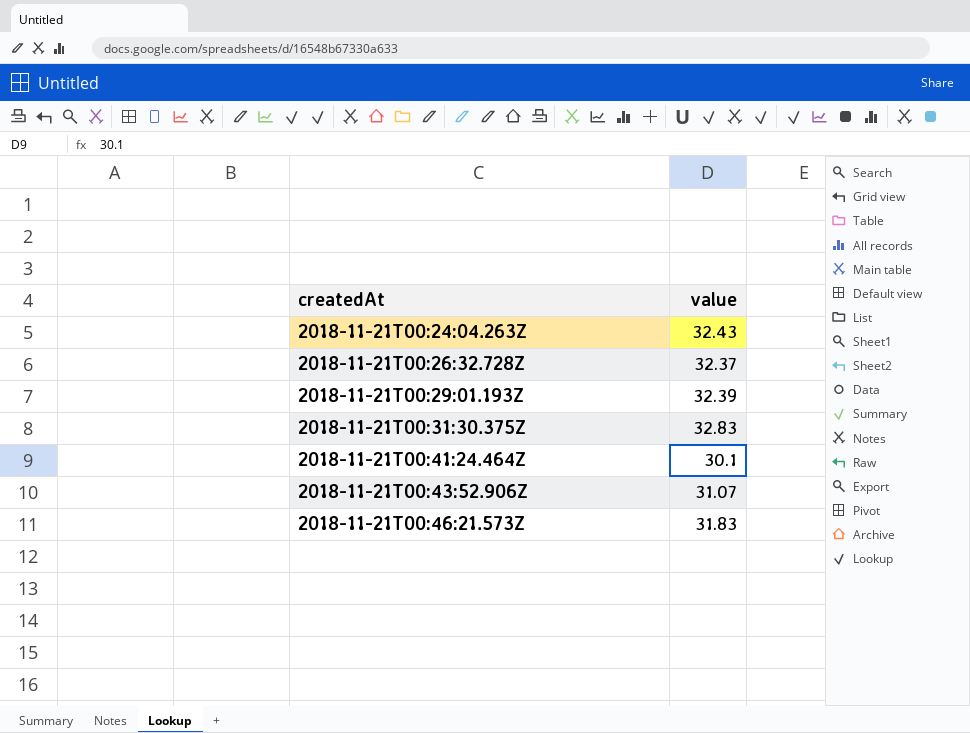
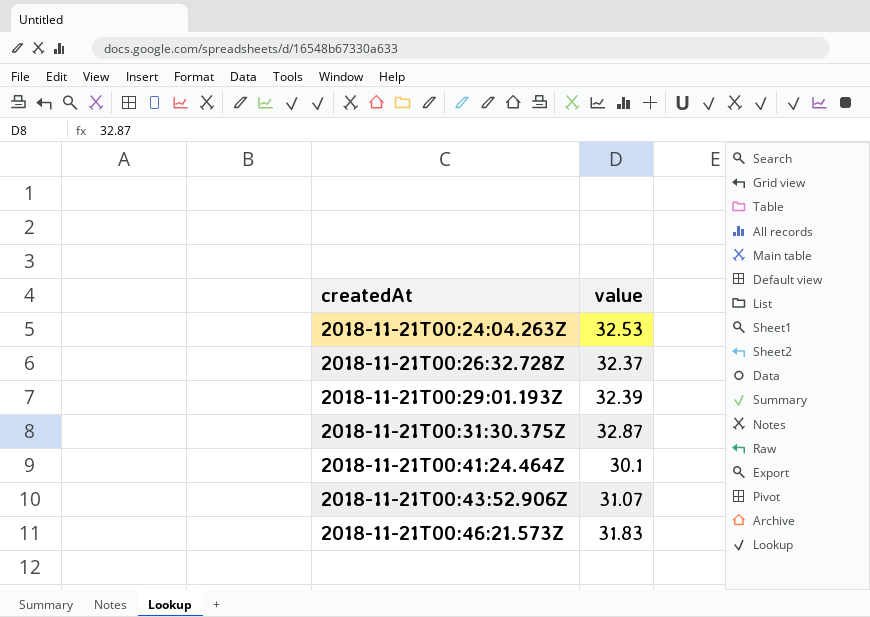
2018-11-21T00:24:04.263Z | value: 32.43 -> 32.53
2018-11-21T00:31:30.375Z | value: 32.83 -> 32.87

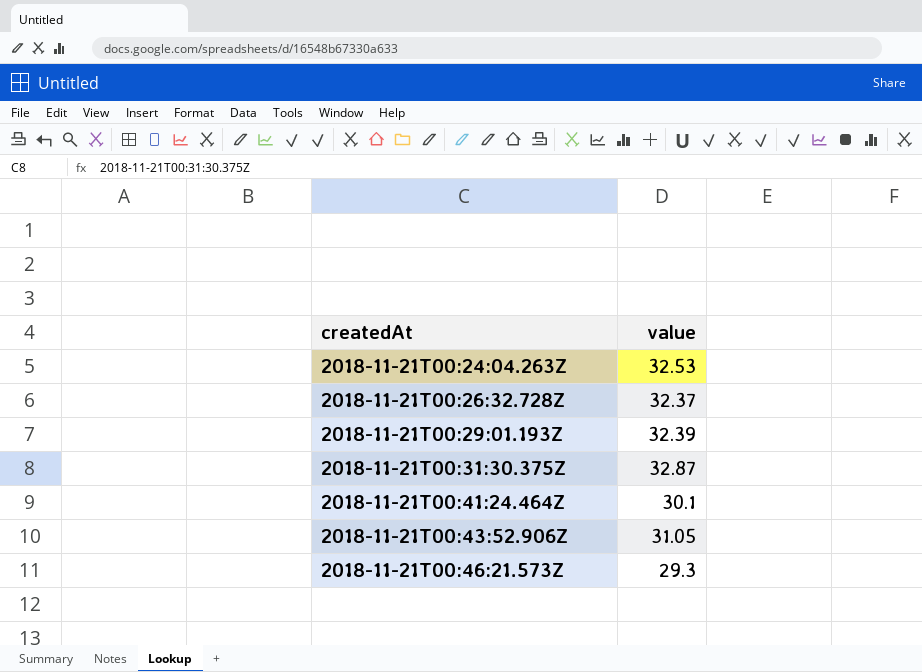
2018-11-21T00:43:52.906Z | value: 31.07 -> 31.05
2018-11-21T00:46:21.573Z | value: 31.83 -> 29.3

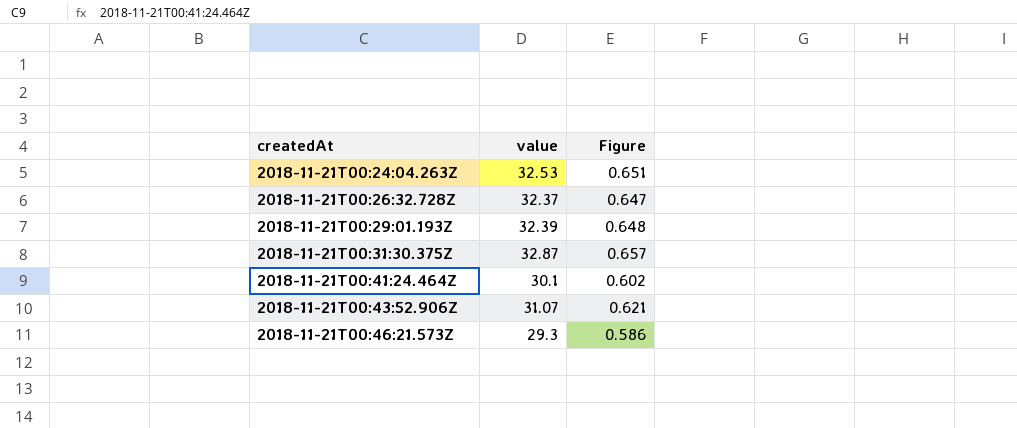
column Figure | formula: none -> [value] * 0.02
2018-11-21T00:43:52.906Z | value: 31.05 -> 31.07

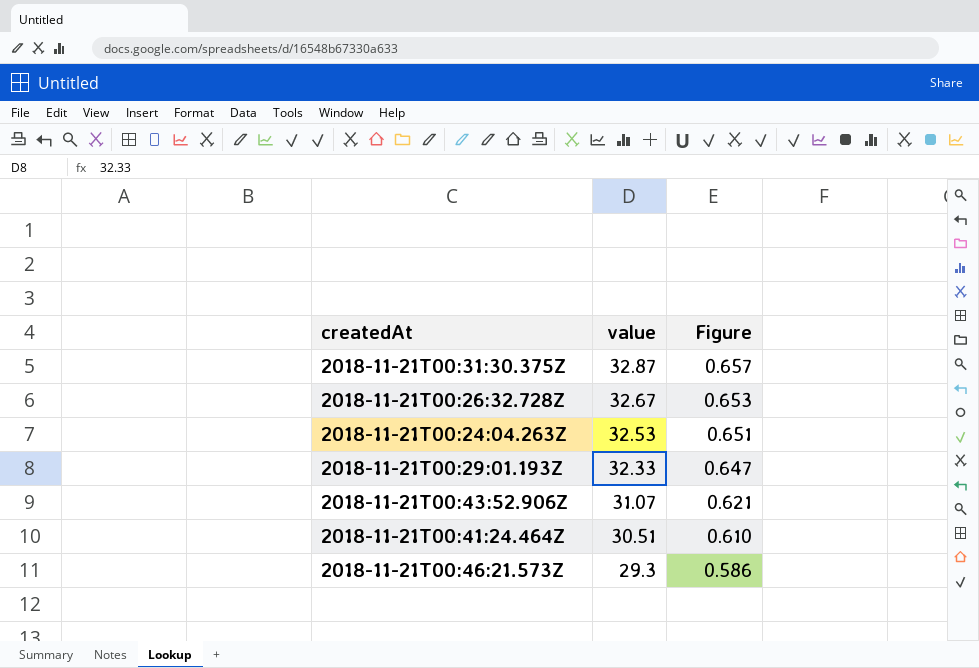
row order: createdAt ascending -> value descending
2018-11-21T00:26:32.728Z | value: 32.37 -> 32.67
2018-11-21T00:26:32.728Z | Figure: 0.647 -> 0.653
2018-11-21T00:29:01.193Z | value: 32.39 -> 32.33
2018-11-21T00:29:01.193Z | Figure: 0.648 -> 0.647
2018-11-21T00:41:24.464Z | value: 30.1 -> 30.51
2018-11-21T00:41:24.464Z | Figure: 0.602 -> 0.610

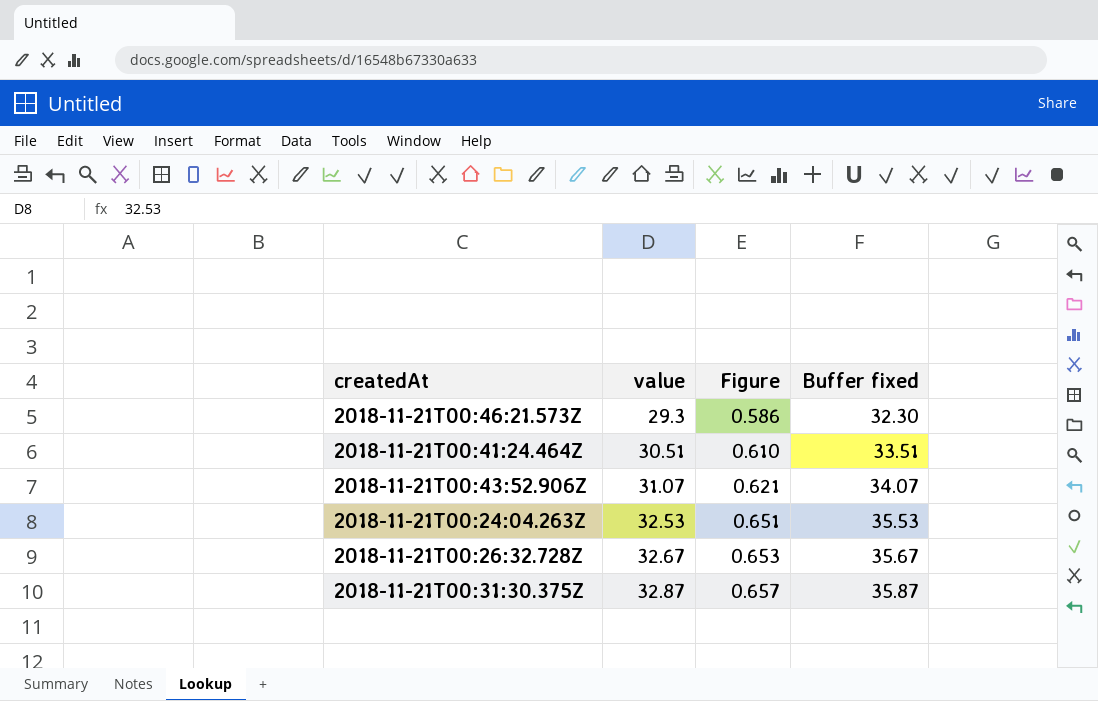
row order: value descending -> value ascending
column Buffer fixed | formula: none -> [value] + 3
row 2018-11-21T00:29:01.193Z: 32.33 | 0.647 -> none

